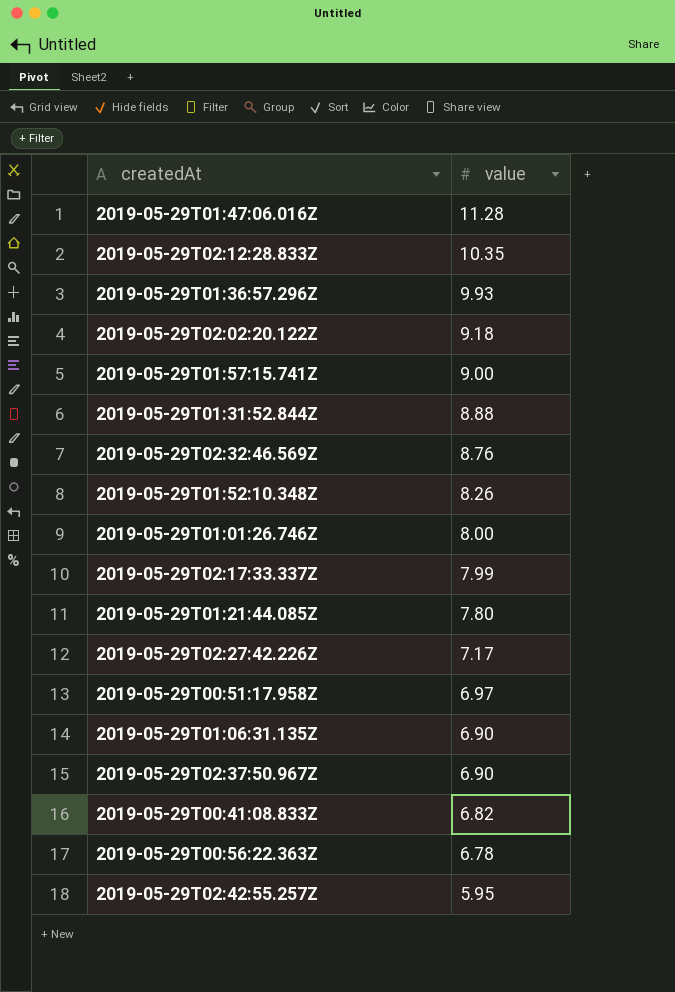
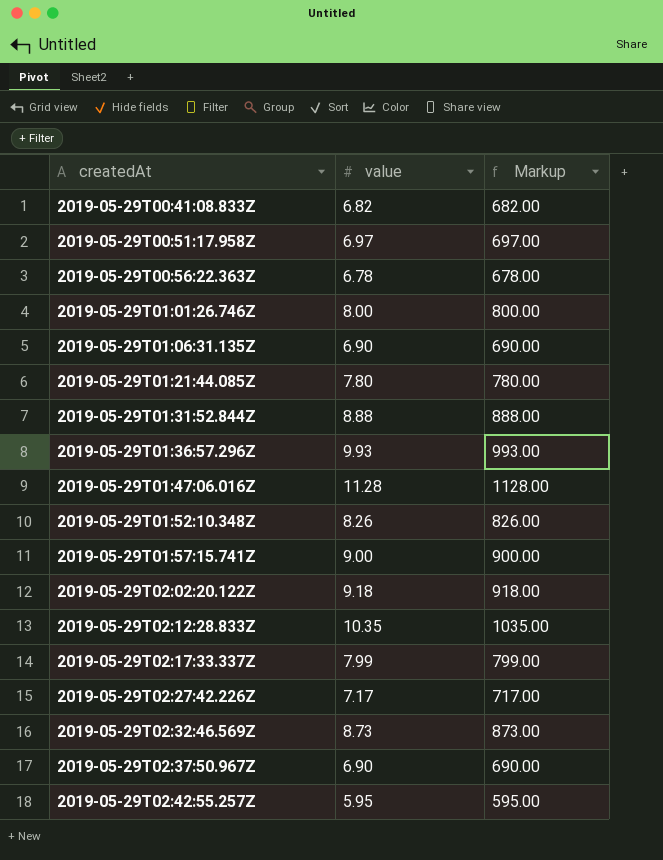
row order: value descending -> createdAt ascending
column Markup | formula: none -> [value] * 100
2019-05-29T02:32:46.569Z | value: 8.76 -> 8.73

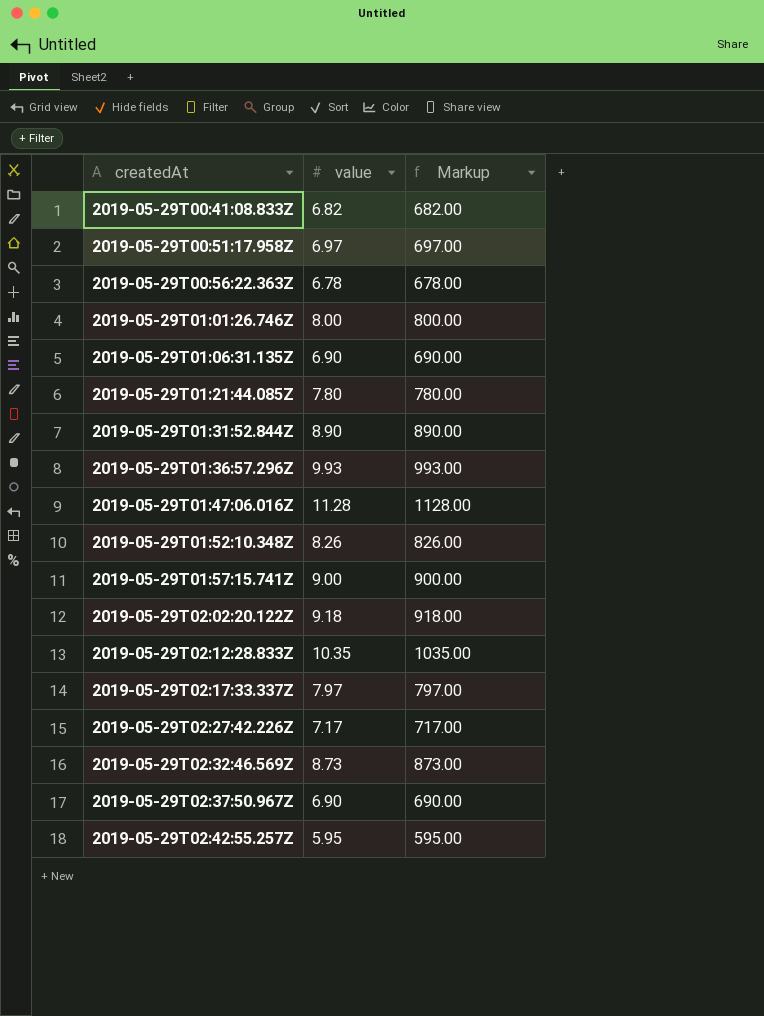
2019-05-29T01:31:52.844Z | value: 8.88 -> 8.90
2019-05-29T01:31:52.844Z | Markup: 888.00 -> 890.00
2019-05-29T02:17:33.337Z | value: 7.99 -> 7.97
2019-05-29T02:17:33.337Z | Markup: 799.00 -> 797.00

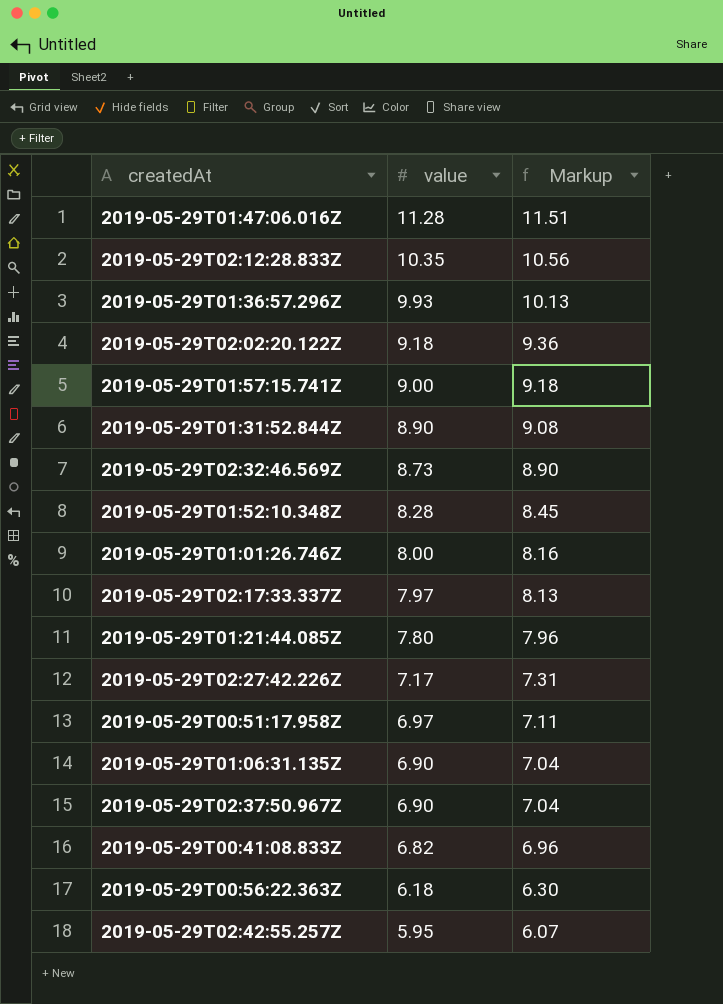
row order: createdAt ascending -> value descending
column Markup | formula: [value] * 100 -> [value] * 1.02
2019-05-29T01:52:10.348Z | value: 8.26 -> 8.28
2019-05-29T00:56:22.363Z | value: 6.78 -> 6.18

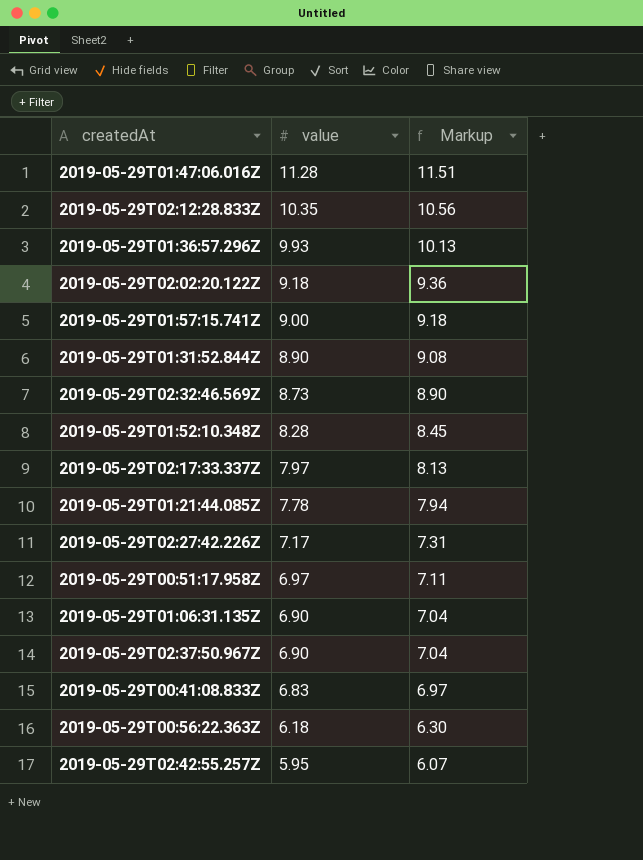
row 2019-05-29T01:01:26.746Z: 8.00 | 8.16 -> none
2019-05-29T01:21:44.085Z | value: 7.80 -> 7.78
2019-05-29T01:21:44.085Z | Markup: 7.96 -> 7.94
2019-05-29T00:41:08.833Z | value: 6.82 -> 6.83
2019-05-29T00:41:08.833Z | Markup: 6.96 -> 6.97

